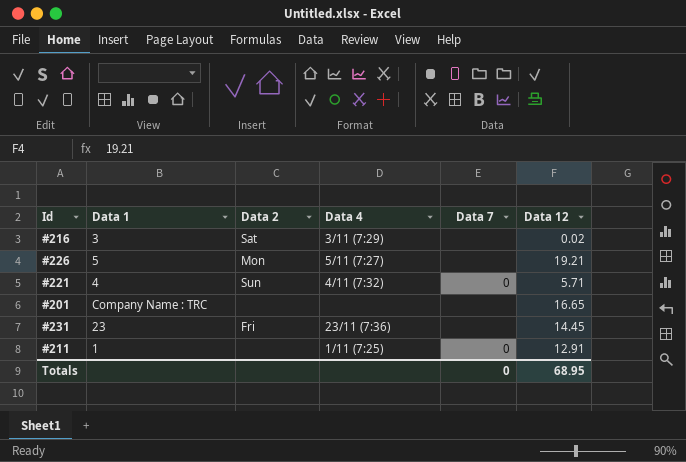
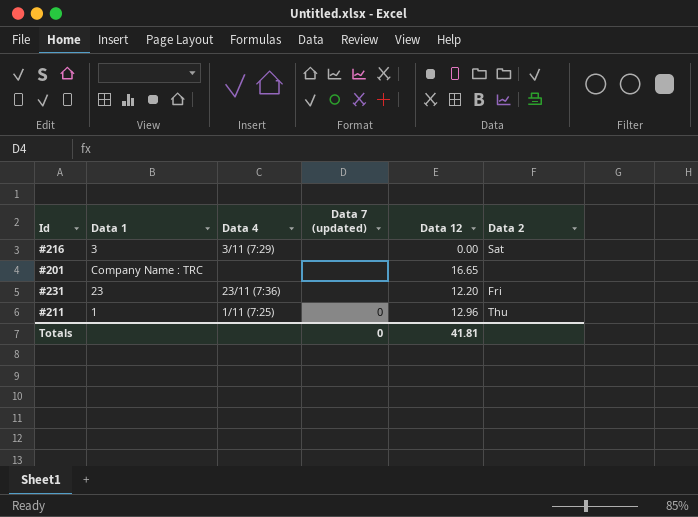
column name: Data 7 -> Data 7 (updated)
column Data 2 | position: 3 -> 6
row #226: 5 | Mon | 5/11 (7:27) | none | 19.21 -> none
row #221: 4 | Sun | 4/11 (7:32) | 0 | 5.71 -> none
#216 | Data 12: 0.02 -> 0.00
#231 | Data 12: 14.45 -> 12.20
#211 | Data 12: 12.91 -> 12.96
#211 | Data 2: none -> Thu
Totals | Data 12: 68.95 -> 41.81

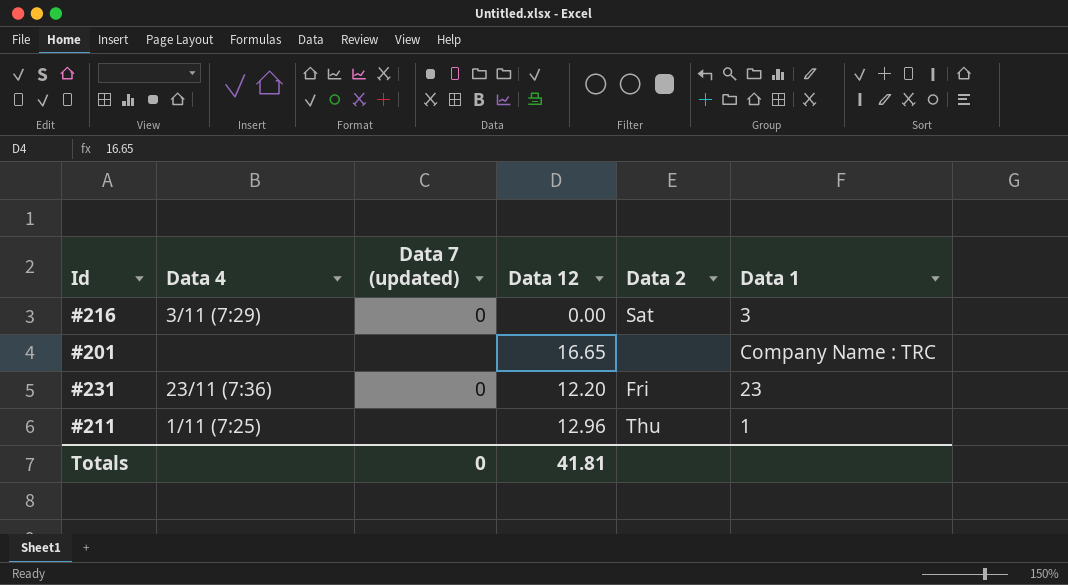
column Data 1 | position: 2 -> 6
#216 | Data 7 (updated): none -> 0
#231 | Data 7 (updated): none -> 0
#211 | Data 7 (updated): 0 -> none

